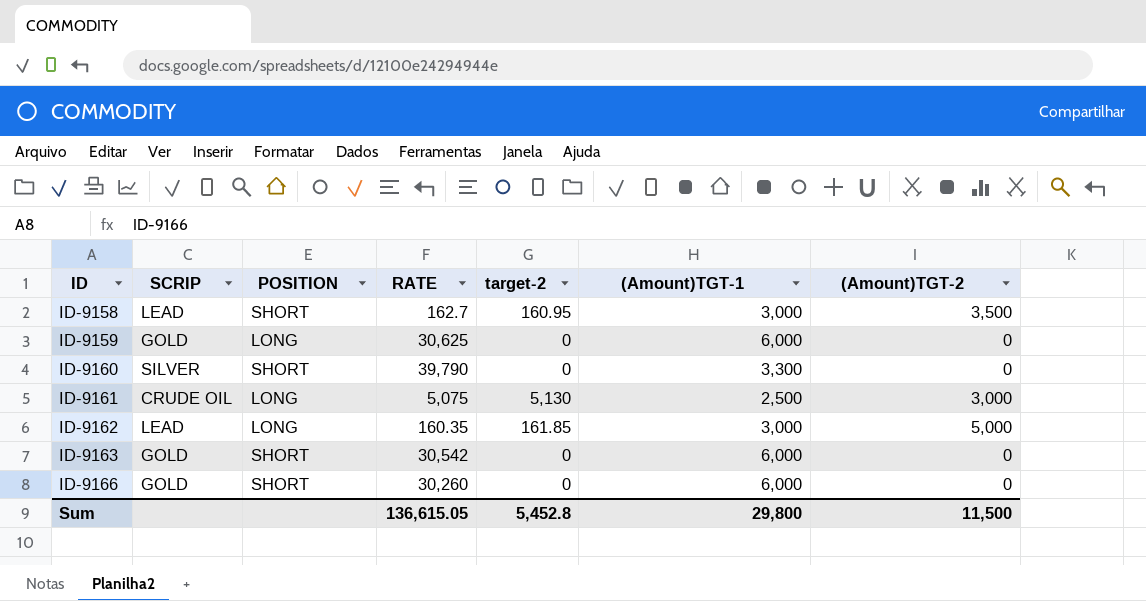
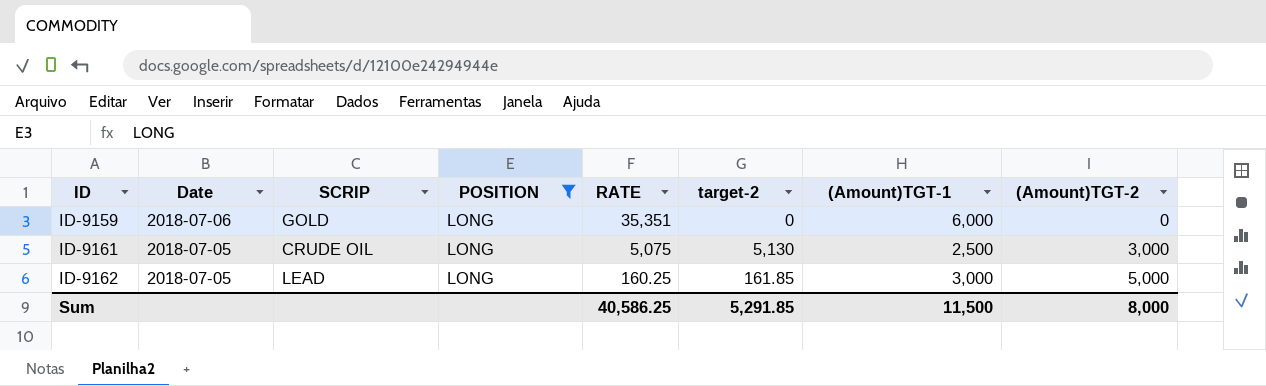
filter: none -> POSITION = LONG
column Date | position: none -> 2
ID-9159 | RATE: 30,625 -> 35,351
ID-9162 | RATE: 160.35 -> 160.25
Sum | RATE: 136,615.05 -> 40,586.25
Sum | target-2: 5,452.8 -> 5,291.85
Sum | (Amount)TGT-1: 29,800 -> 11,500
Sum | (Amount)TGT-2: 11,500 -> 8,000

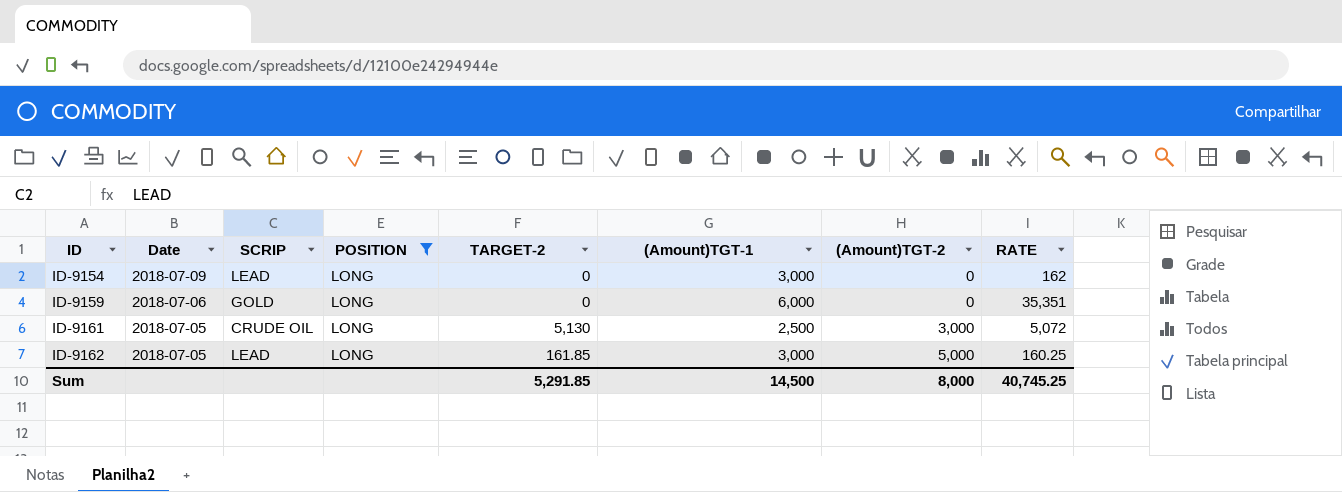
column name: target-2 -> TARGET-2
column RATE | position: 5 -> 8
row ID-9154: none -> 2018-07-09 | LEAD | LONG | 0 | 3,000 | 0 | 162
ID-9161 | RATE: 5,075 -> 5,072
Sum | (Amount)TGT-1: 11,500 -> 14,500
Sum | RATE: 40,586.25 -> 40,745.25

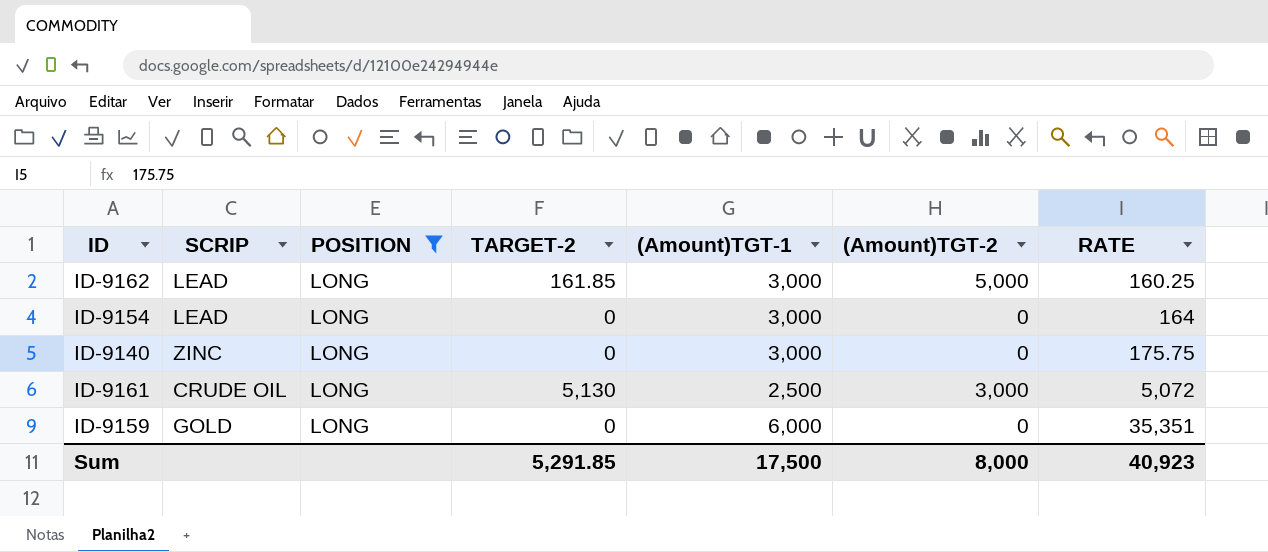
row order: ID ascending -> RATE ascending
column Date | position: 2 -> none
ID-9154 | RATE: 162 -> 164
row ID-9140: none -> ZINC | LONG | 0 | 3,000 | 0 | 175.75
Sum | (Amount)TGT-1: 14,500 -> 17,500
Sum | RATE: 40,745.25 -> 40,923

